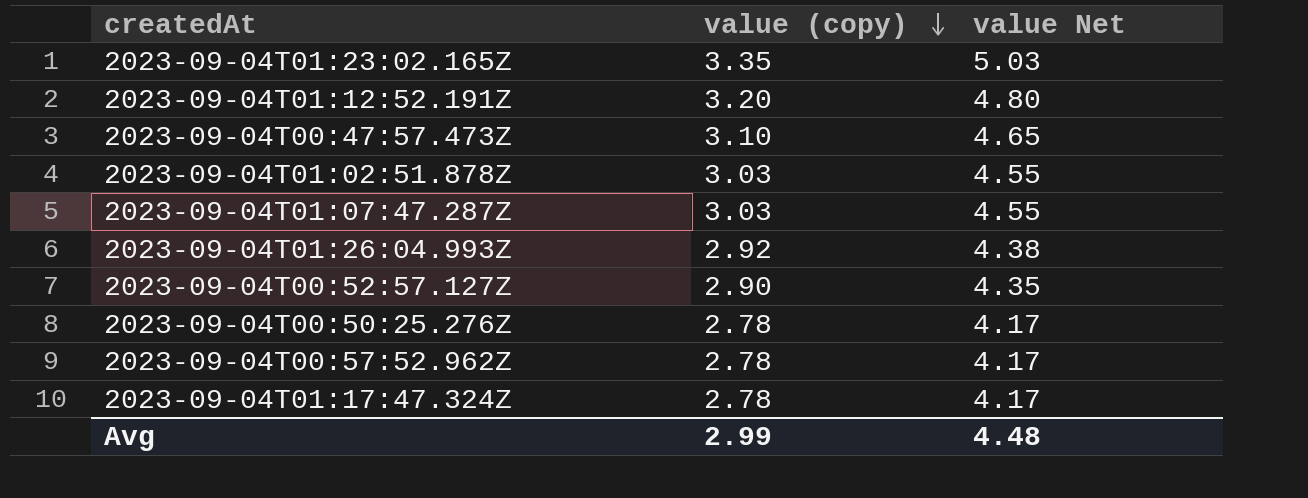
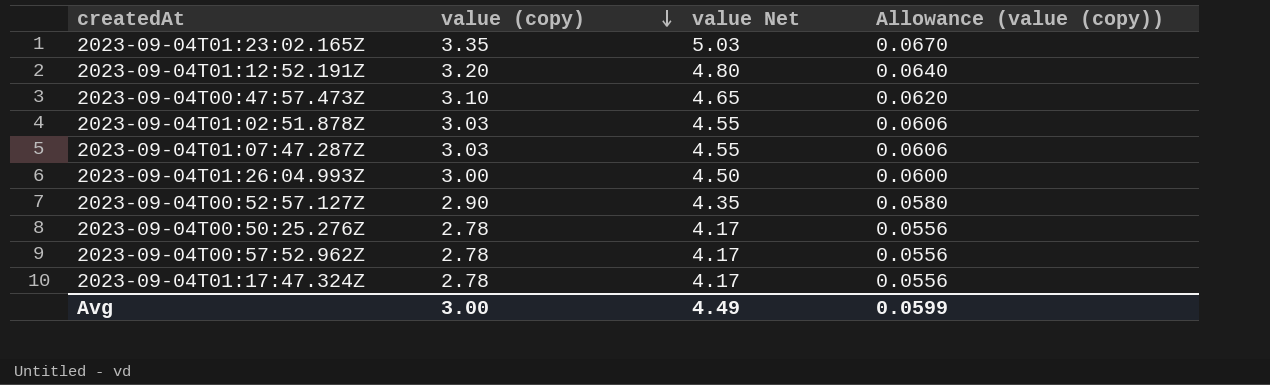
column Allowance (value (copy)) | formula: none -> [value (copy)] * 0.02
2023-09-04T01:26:04.993Z | value (copy): 2.92 -> 3.00
2023-09-04T01:26:04.993Z | value Net: 4.38 -> 4.50
Avg | value (copy): 2.99 -> 3.00
Avg | value Net: 4.48 -> 4.49

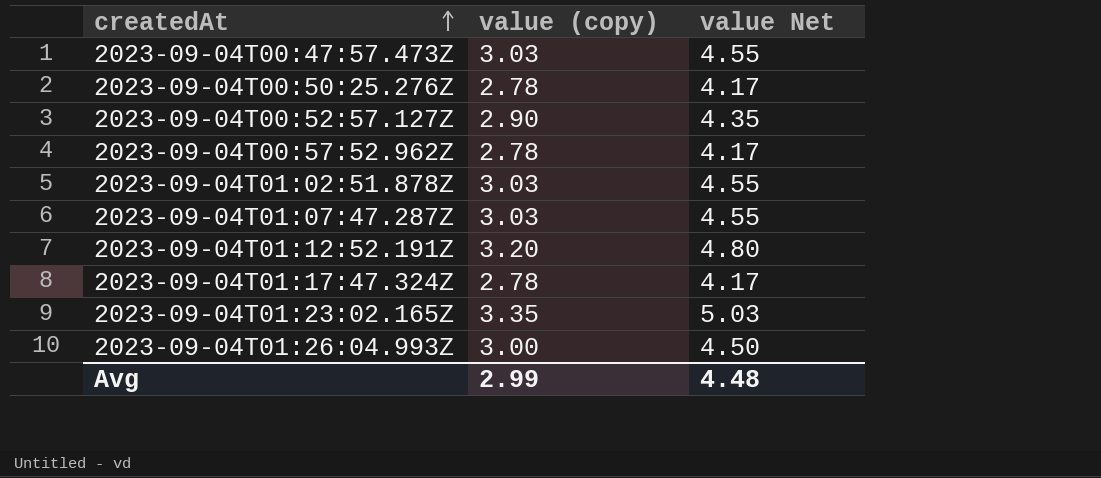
row order: value (copy) descending -> createdAt ascending
column Allowance (value (copy)) | formula: [value (copy)] * 0.02 -> none
2023-09-04T00:47:57.473Z | value (copy): 3.10 -> 3.03
2023-09-04T00:47:57.473Z | value Net: 4.65 -> 4.55
Avg | value (copy): 3.00 -> 2.99
Avg | value Net: 4.49 -> 4.48

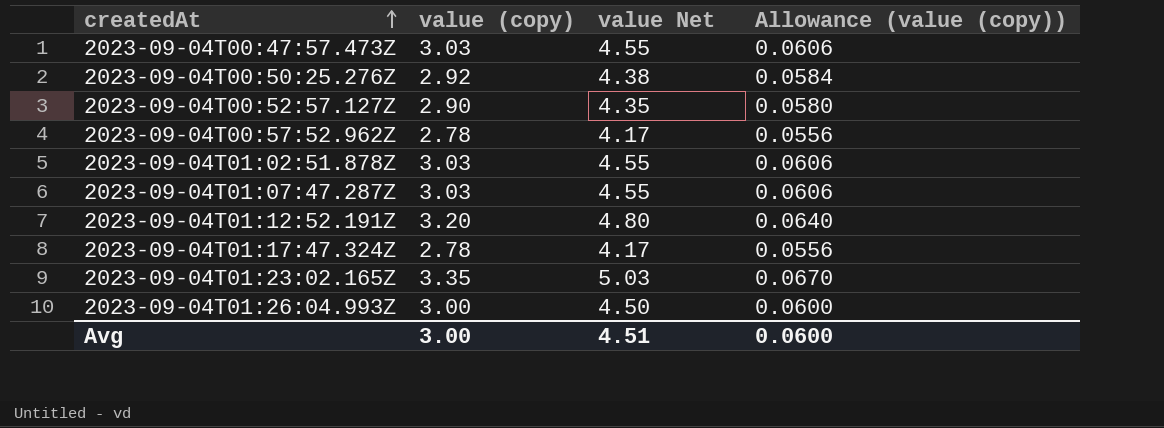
column Allowance (value (copy)) | formula: none -> [value (copy)] * 0.02
2023-09-04T00:50:25.276Z | value (copy): 2.78 -> 2.92
2023-09-04T00:50:25.276Z | value Net: 4.17 -> 4.38
Avg | value (copy): 2.99 -> 3.00
Avg | value Net: 4.48 -> 4.51

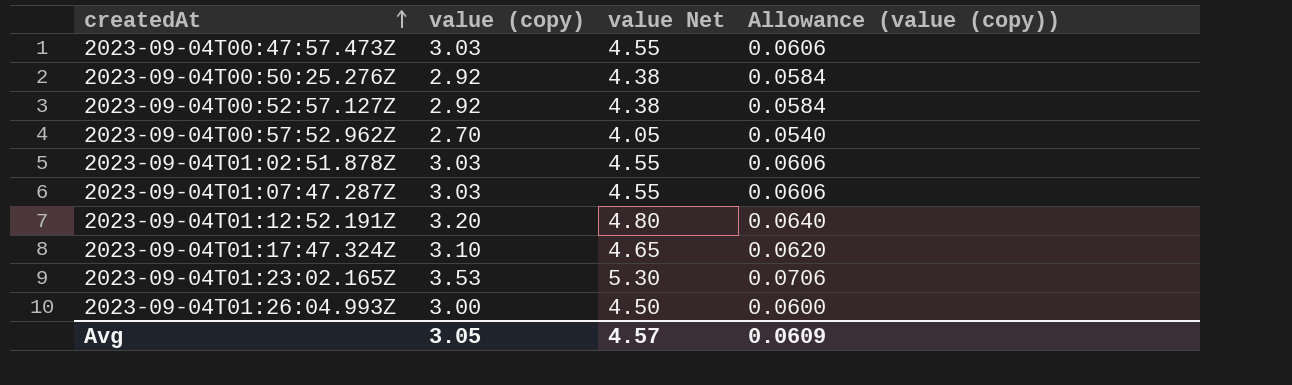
2023-09-04T00:52:57.127Z | value (copy): 2.90 -> 2.92
2023-09-04T00:52:57.127Z | value Net: 4.35 -> 4.38
2023-09-04T00:52:57.127Z | Allowance (value (copy)): 0.0580 -> 0.0584
2023-09-04T00:57:52.962Z | value (copy): 2.78 -> 2.70
2023-09-04T00:57:52.962Z | value Net: 4.17 -> 4.05
2023-09-04T00:57:52.962Z | Allowance (value (copy)): 0.0556 -> 0.0540
2023-09-04T01:17:47.324Z | value (copy): 2.78 -> 3.10
2023-09-04T01:17:47.324Z | value Net: 4.17 -> 4.65
2023-09-04T01:17:47.324Z | Allowance (value (copy)): 0.0556 -> 0.0620
2023-09-04T01:23:02.165Z | value (copy): 3.35 -> 3.53
2023-09-04T01:23:02.165Z | value Net: 5.03 -> 5.30
2023-09-04T01:23:02.165Z | Allowance (value (copy)): 0.0670 -> 0.0706
Avg | value (copy): 3.00 -> 3.05
Avg | value Net: 4.51 -> 4.57
Avg | Allowance (value (copy)): 0.0600 -> 0.0609

